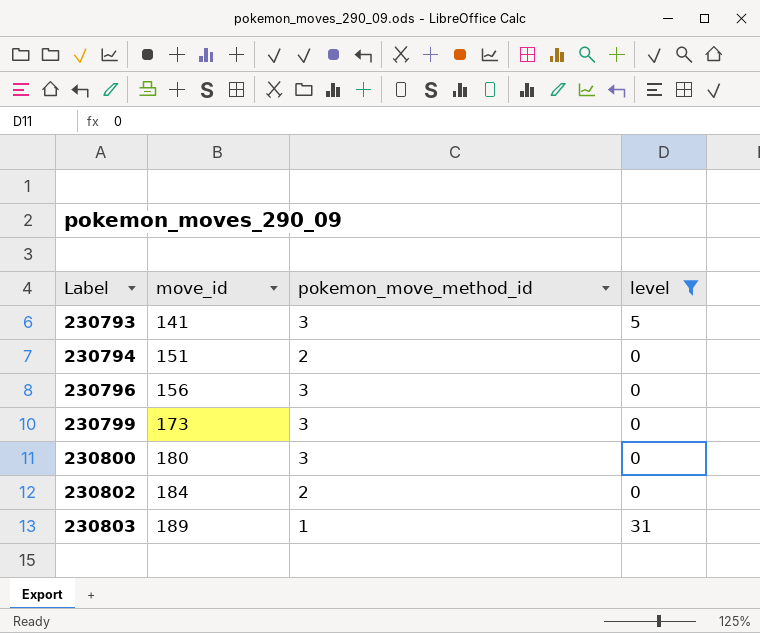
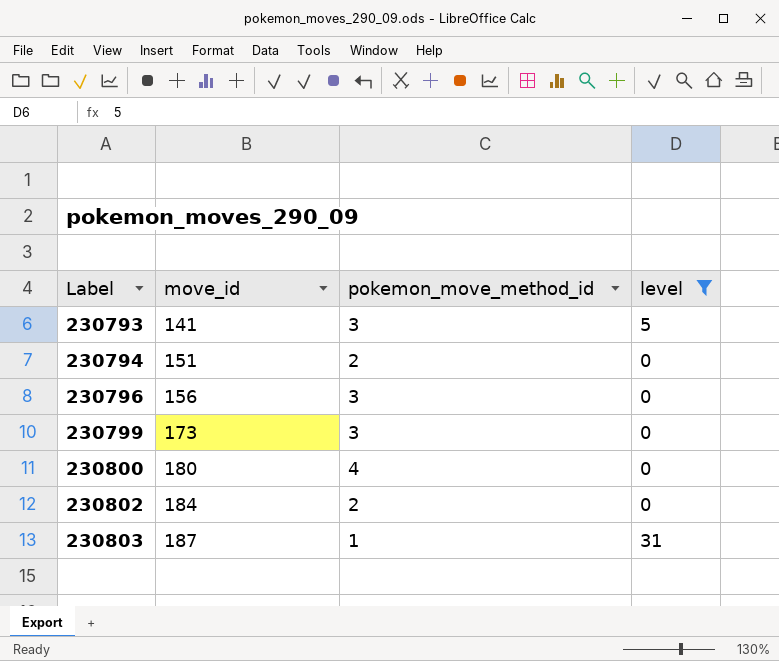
230800 | pokemon_move_method_id: 3 -> 4
230803 | move_id: 189 -> 187

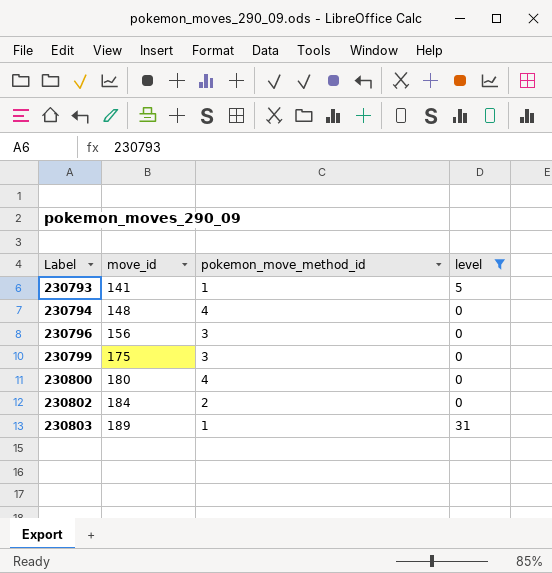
230793 | pokemon_move_method_id: 3 -> 1
230794 | move_id: 151 -> 148
230794 | pokemon_move_method_id: 2 -> 4
230799 | move_id: 173 -> 175
230803 | move_id: 187 -> 189

